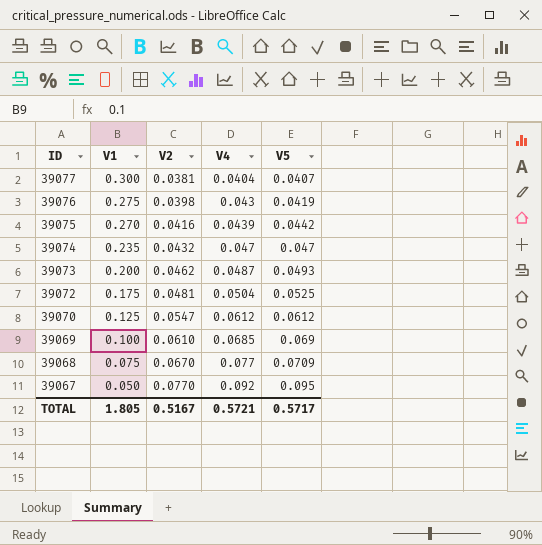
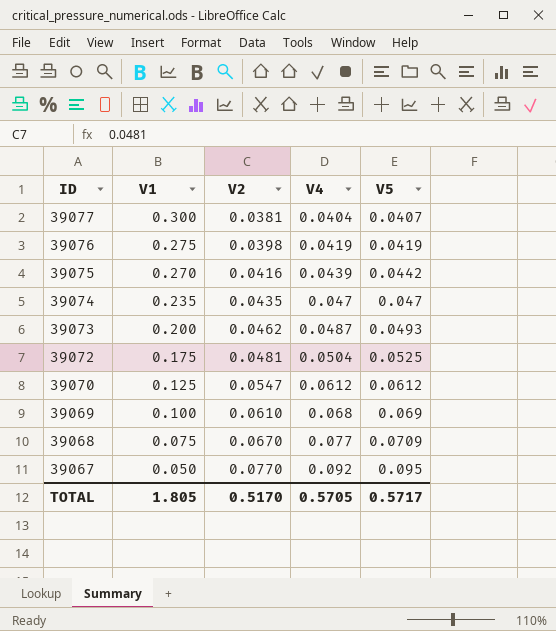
39076 | V4: 0.043 -> 0.0419
39074 | V2: 0.0432 -> 0.0435
39069 | V4: 0.0685 -> 0.068
TOTAL | V2: 0.5167 -> 0.5170
TOTAL | V4: 0.5721 -> 0.5705

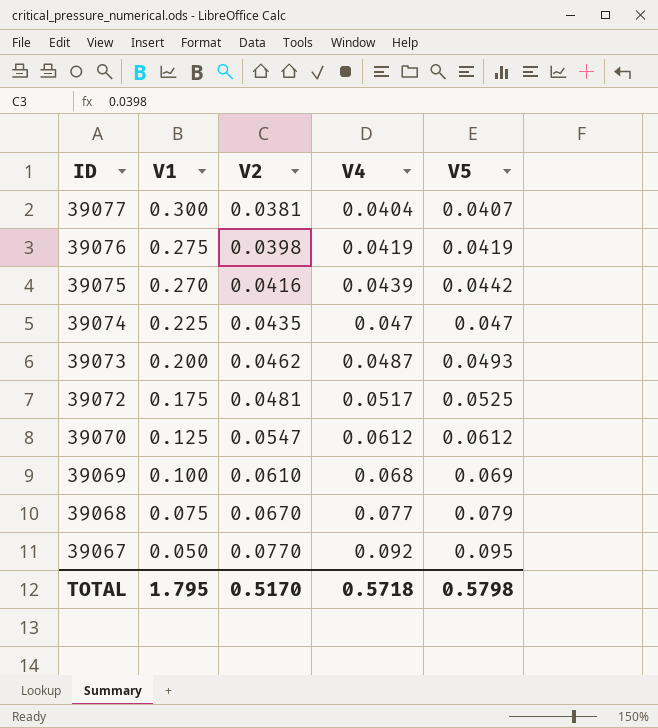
39074 | V1: 0.235 -> 0.225
39072 | V4: 0.0504 -> 0.0517
39068 | V5: 0.0709 -> 0.079
TOTAL | V1: 1.805 -> 1.795
TOTAL | V4: 0.5705 -> 0.5718
TOTAL | V5: 0.5717 -> 0.5798

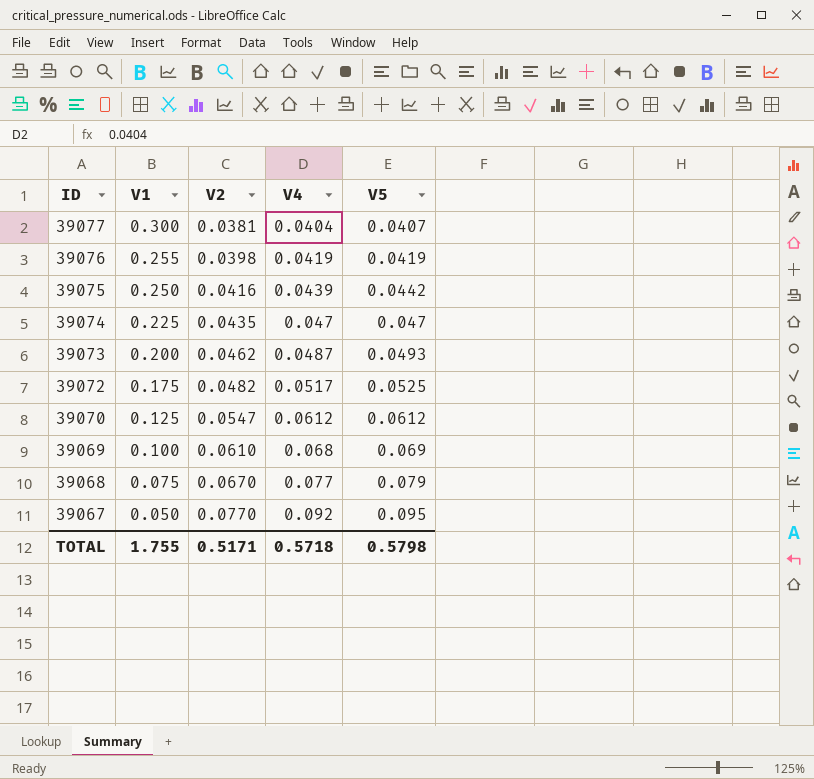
39076 | V1: 0.275 -> 0.255
39075 | V1: 0.270 -> 0.250
39072 | V2: 0.0481 -> 0.0482
TOTAL | V1: 1.795 -> 1.755
TOTAL | V2: 0.5170 -> 0.5171

